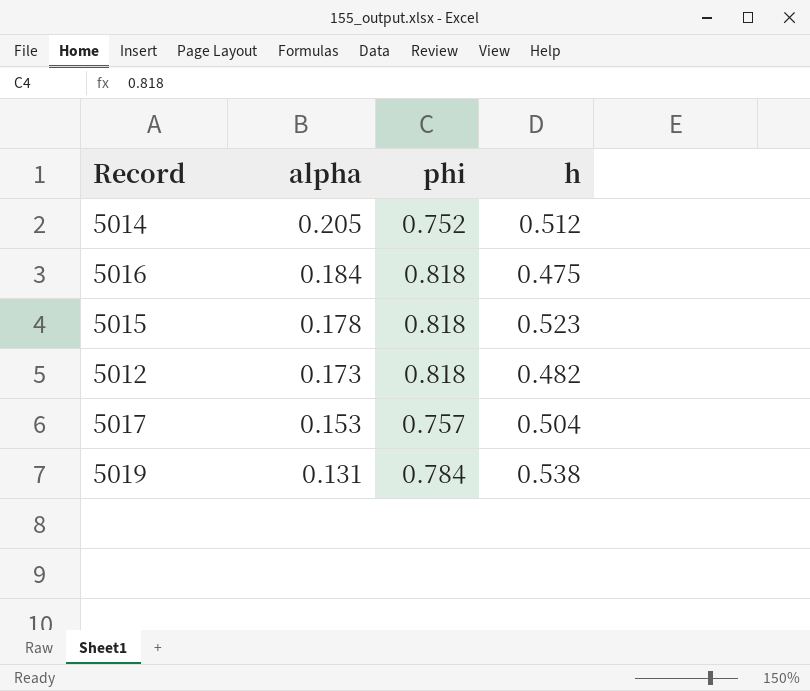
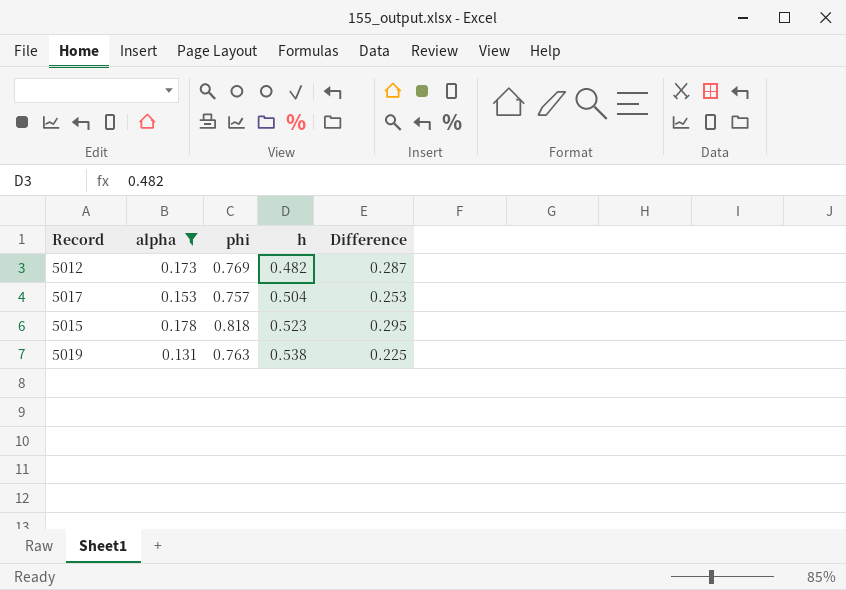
filter: none -> alpha <= 0.178
row order: alpha descending -> h ascending
column Difference | formula: none -> [phi] - [h]
5012 | phi: 0.818 -> 0.769
5019 | phi: 0.784 -> 0.763

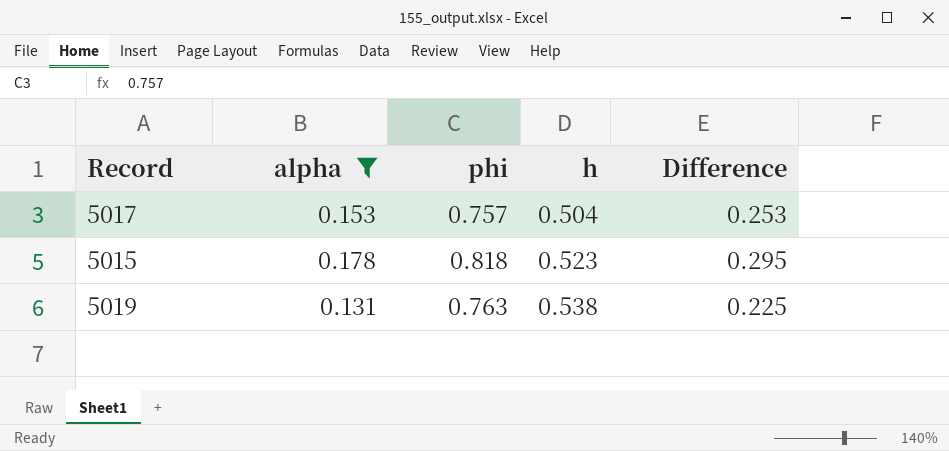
row 5012: 0.173 | 0.769 | 0.482 | 0.287 -> none

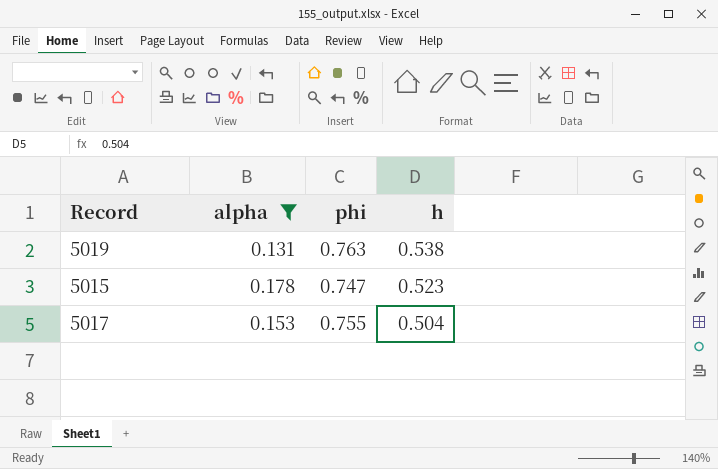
row order: h ascending -> h descending
column Difference | formula: [phi] - [h] -> none
5015 | phi: 0.818 -> 0.747
5017 | phi: 0.757 -> 0.755

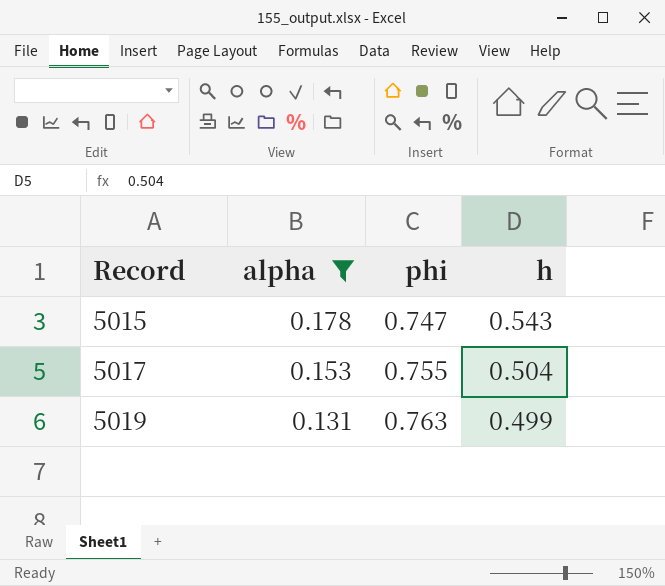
row order: h descending -> Record ascending
5015 | h: 0.523 -> 0.543
5019 | h: 0.538 -> 0.499

